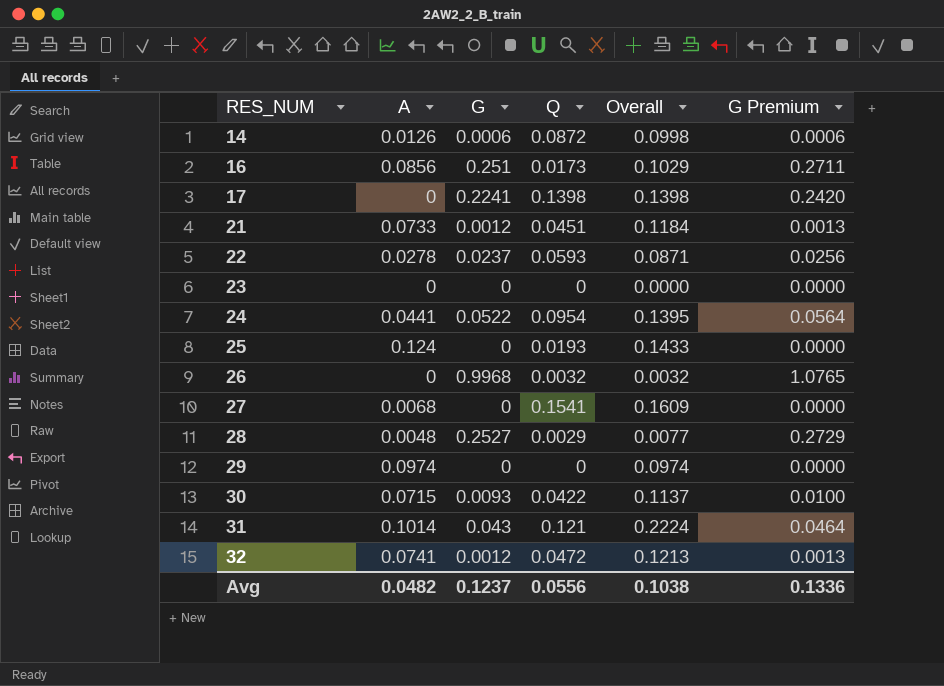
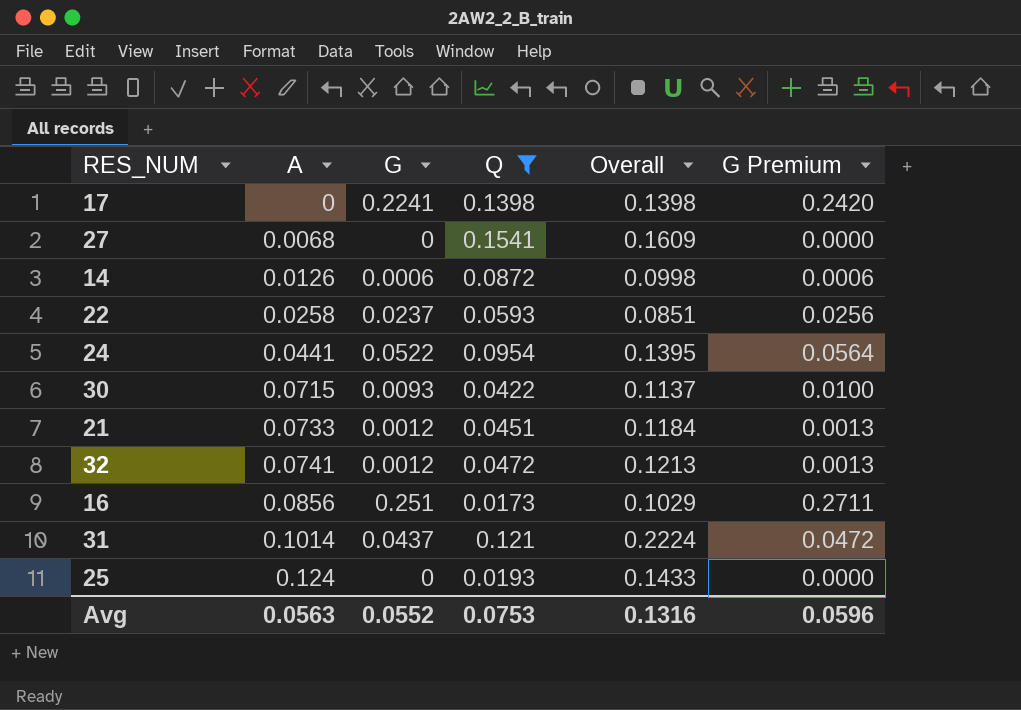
filter: none -> Q >= 0.0173
row order: RES_NUM ascending -> A ascending
22 | A: 0.0278 -> 0.0258
22 | Overall: 0.0871 -> 0.0851
31 | G: 0.043 -> 0.0437
31 | G Premium: 0.0464 -> 0.0472
Avg | A: 0.0482 -> 0.0563
Avg | G: 0.1237 -> 0.0552
Avg | Q: 0.0556 -> 0.0753
Avg | Overall: 0.1038 -> 0.1316
Avg | G Premium: 0.1336 -> 0.0596

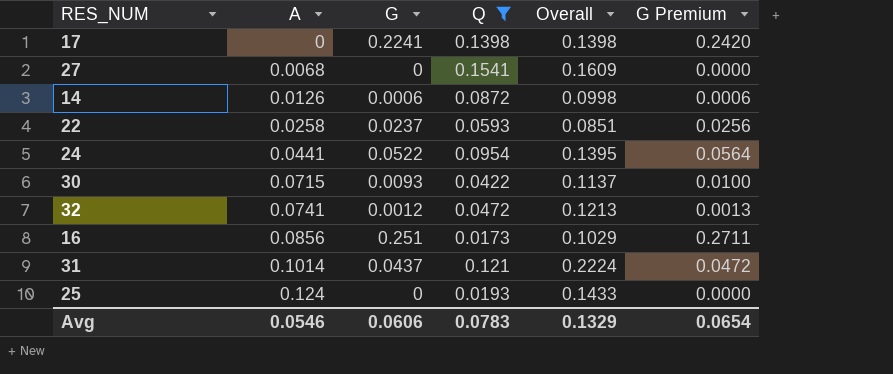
row 21: 0.0733 | 0.0012 | 0.0451 | 0.1184 | 0.0013 -> none
Avg | A: 0.0563 -> 0.0546
Avg | G: 0.0552 -> 0.0606
Avg | Q: 0.0753 -> 0.0783
Avg | Overall: 0.1316 -> 0.1329
Avg | G Premium: 0.0596 -> 0.0654

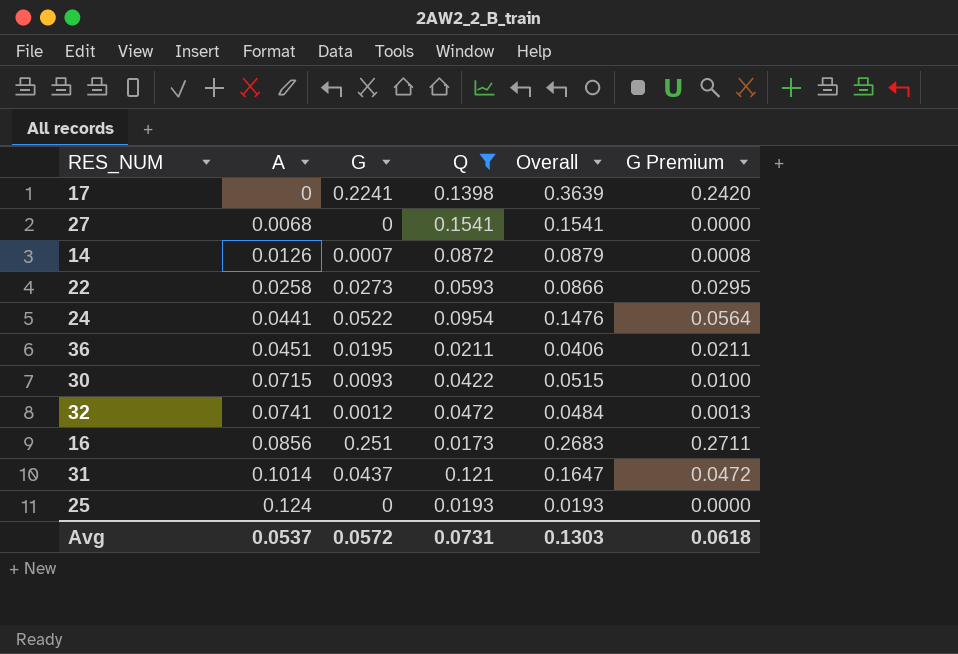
column Overall | formula: [A] + [Q] -> [G] + [Q]
14 | G: 0.0006 -> 0.0007
14 | G Premium: 0.0006 -> 0.0008
22 | G: 0.0237 -> 0.0273
22 | G Premium: 0.0256 -> 0.0295
row 36: none -> 0.0451 | 0.0195 | 0.0211 | 0.0406 | 0.0211
Avg | A: 0.0546 -> 0.0537
Avg | G: 0.0606 -> 0.0572
Avg | Q: 0.0783 -> 0.0731
Avg | Overall: 0.1329 -> 0.1303
Avg | G Premium: 0.0654 -> 0.0618

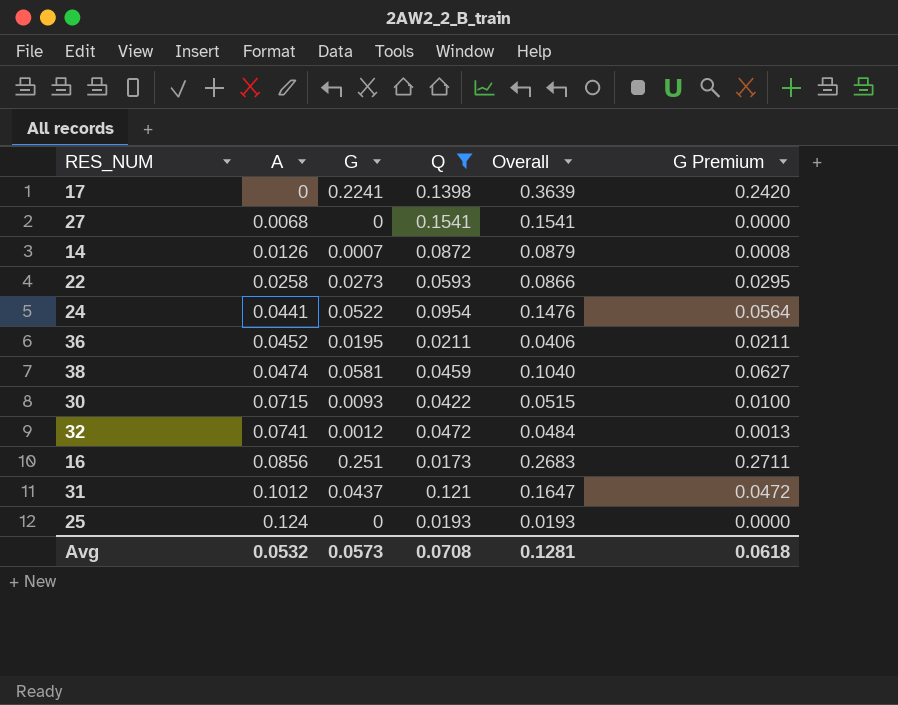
36 | A: 0.0451 -> 0.0452
row 38: none -> 0.0474 | 0.0581 | 0.0459 | 0.1040 | 0.0627
31 | A: 0.1014 -> 0.1012
Avg | A: 0.0537 -> 0.0532
Avg | G: 0.0572 -> 0.0573
Avg | Q: 0.0731 -> 0.0708
Avg | Overall: 0.1303 -> 0.1281

